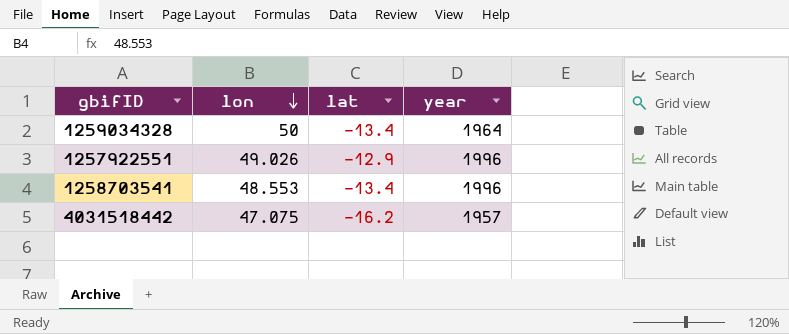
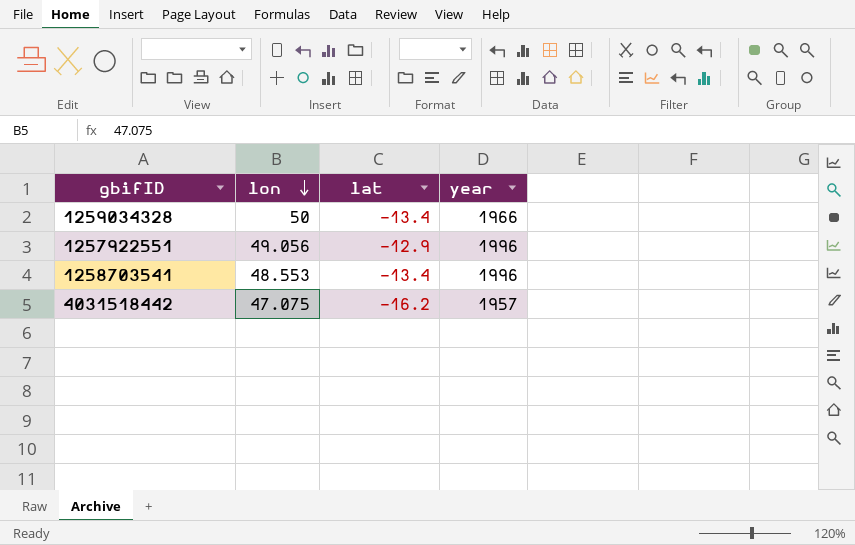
1259034328 | year: 1964 -> 1966
1257922551 | lon: 49.026 -> 49.056

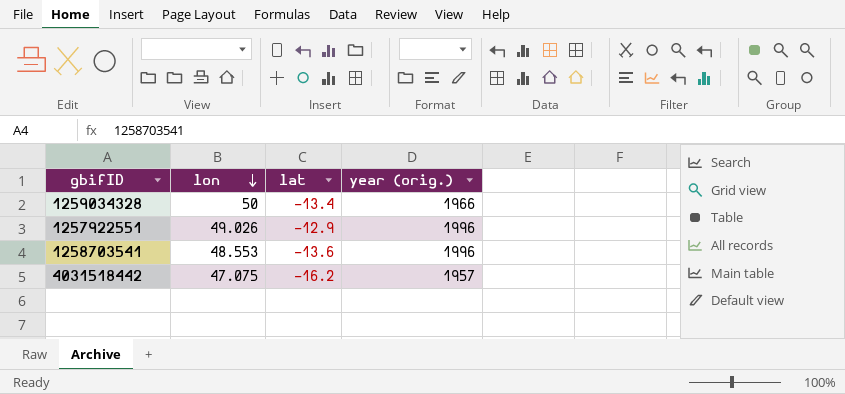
column name: year -> year (orig.)
1257922551 | lon: 49.056 -> 49.026
1258703541 | lat: -13.4 -> -13.6

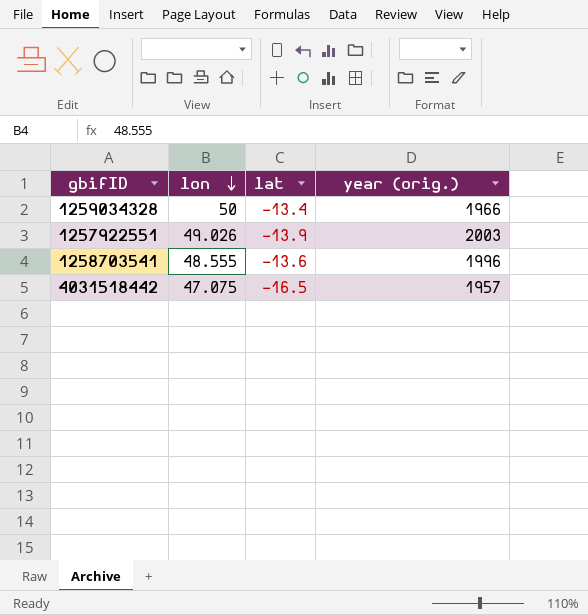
1257922551 | lat: -12.9 -> -13.9
1257922551 | year (orig.): 1996 -> 2003
1258703541 | lon: 48.553 -> 48.555
4031518442 | lat: -16.2 -> -16.5

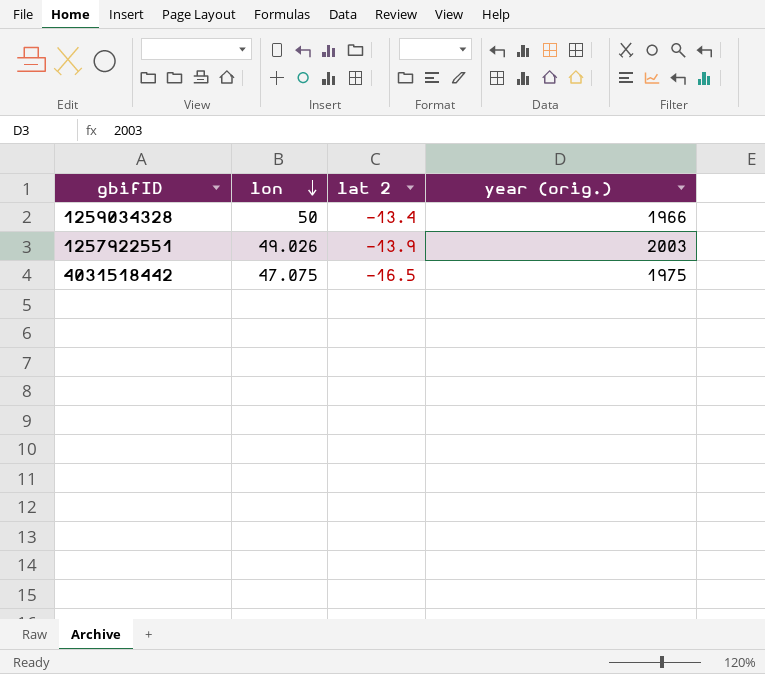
column name: lat -> lat 2
row 1258703541: 48.555 | -13.6 | 1996 -> none
4031518442 | year (orig.): 1957 -> 1975

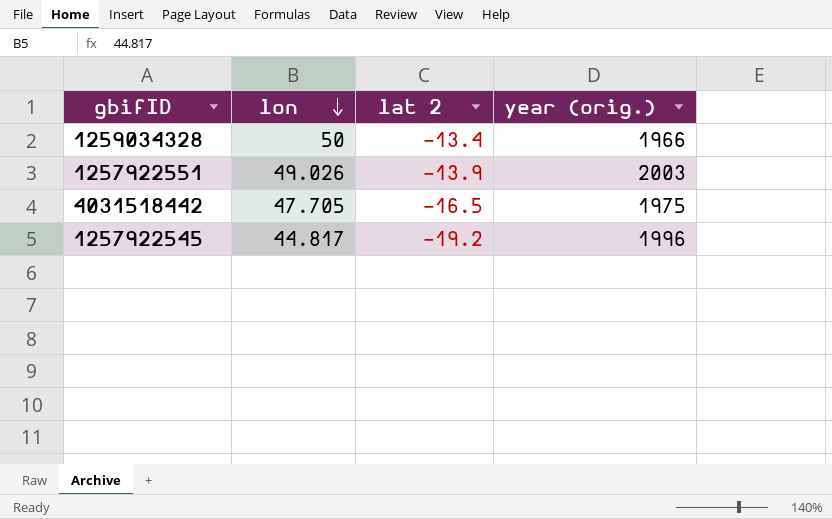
4031518442 | lon: 47.075 -> 47.705
row 1257922545: none -> 44.817 | -19.2 | 1996

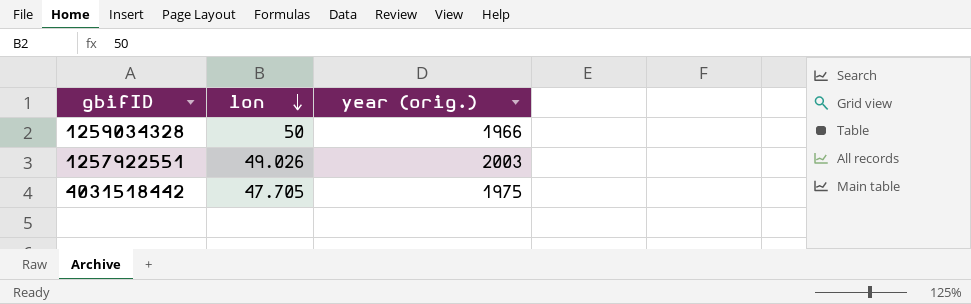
column lat 2 | position: 3 -> none
row 1257922545: 44.817 | -19.2 | 1996 -> none

